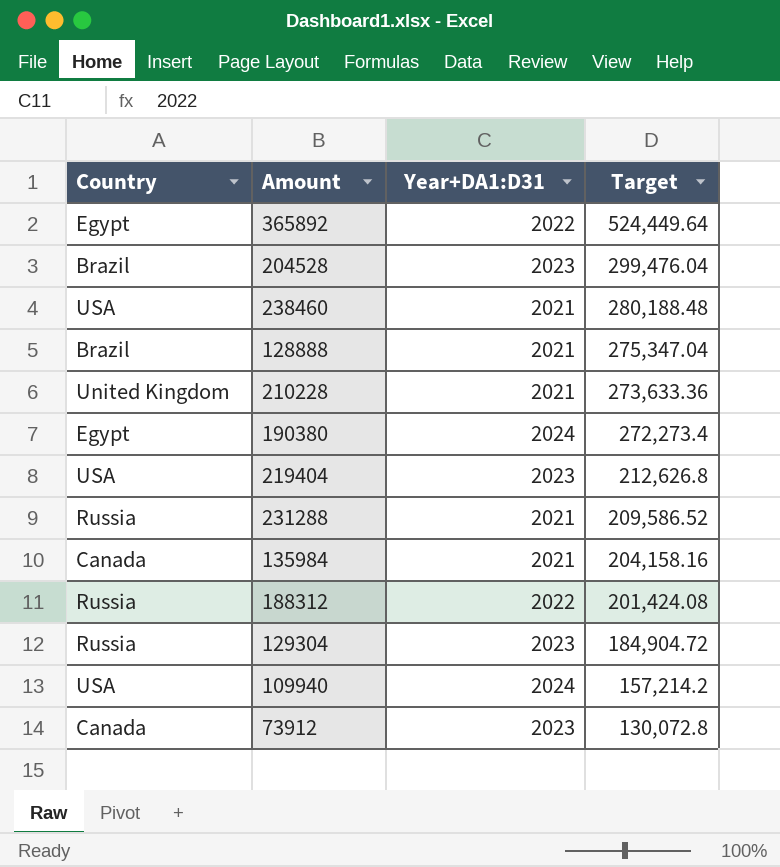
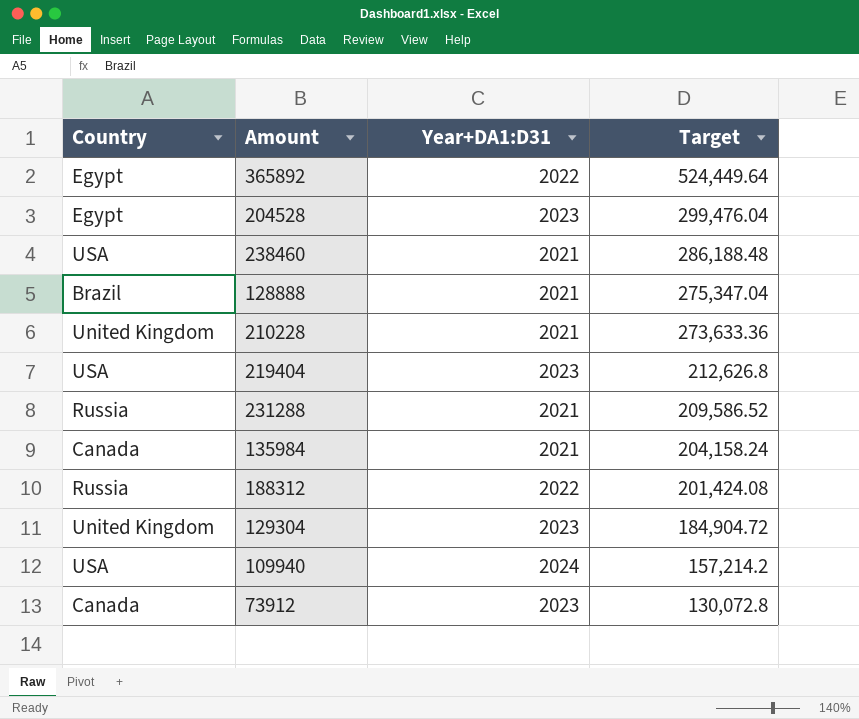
row 190380: Egypt | 2024 | 272,273.4 -> none
204528 | Country: Brazil -> Egypt
238460 | Target: 280,188.48 -> 286,188.48
135984 | Target: 204,158.16 -> 204,158.24
129304 | Country: Russia -> United Kingdom

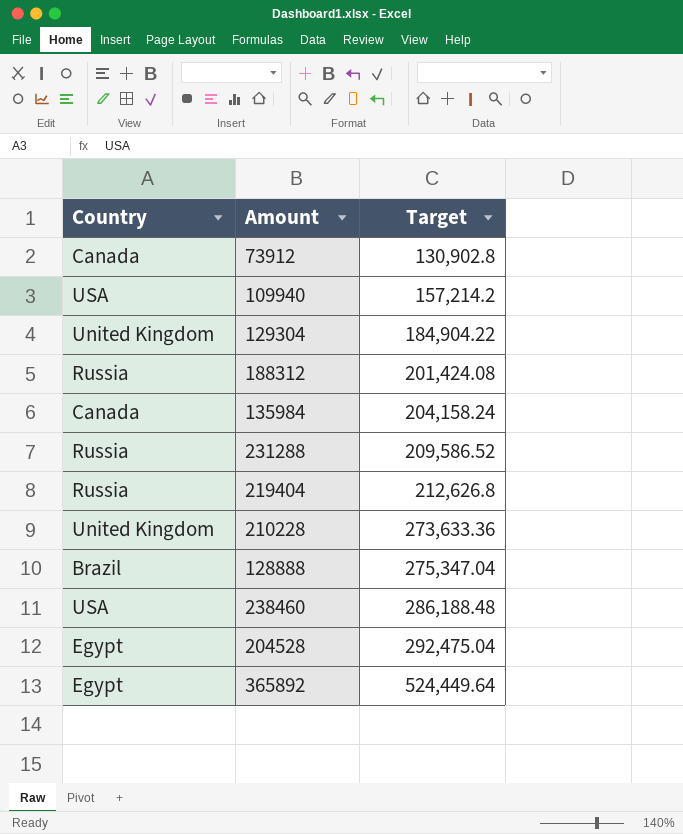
row order: Target descending -> Target ascending
column Year+DA1:D31 | position: 3 -> none
73912 | Target: 130,072.8 -> 130,902.8
129304 | Target: 184,904.72 -> 184,904.22
219404 | Country: USA -> Russia
204528 | Target: 299,476.04 -> 292,475.04

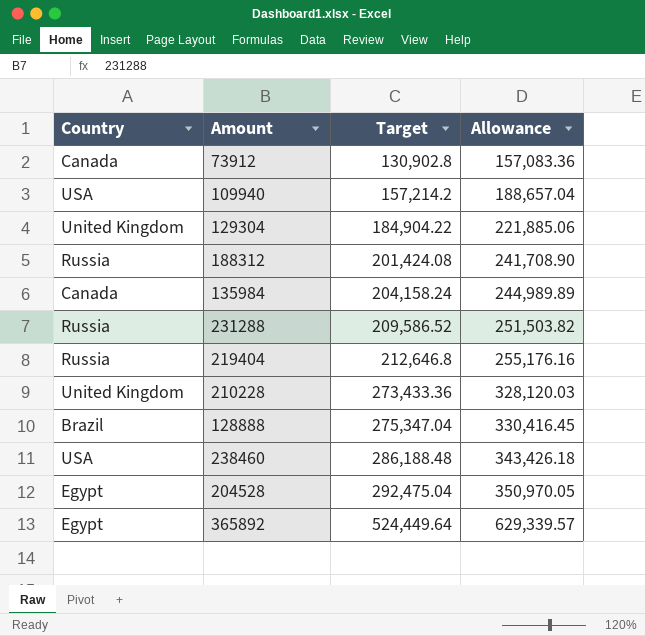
column Allowance | formula: none -> [Target] * 1.2
219404 | Target: 212,626.8 -> 212,646.8
210228 | Target: 273,633.36 -> 273,433.36

